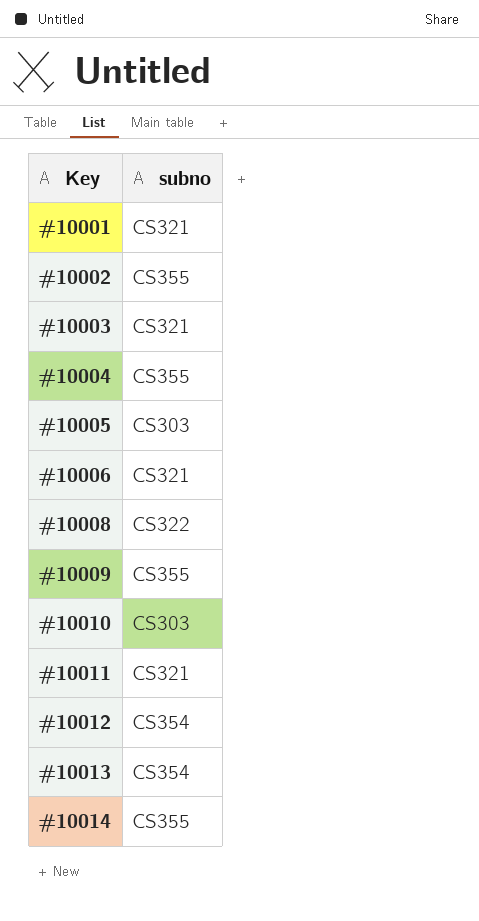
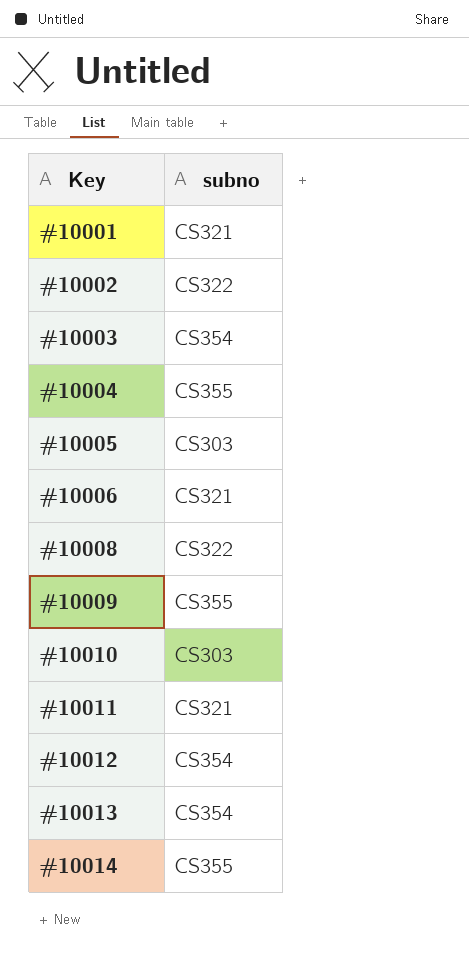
#10002 | subno: CS355 -> CS322
#10003 | subno: CS321 -> CS354

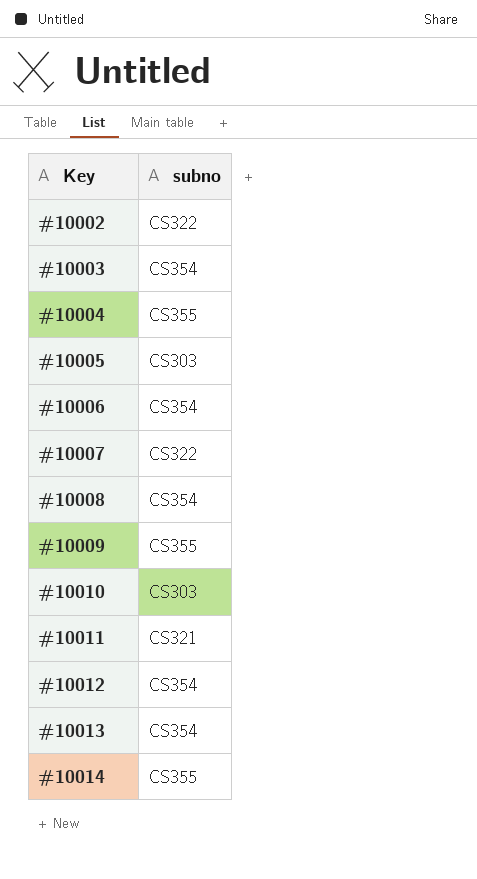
row #10001: CS321 -> none
#10006 | subno: CS321 -> CS354
row #10007: none -> CS322
#10008 | subno: CS322 -> CS354

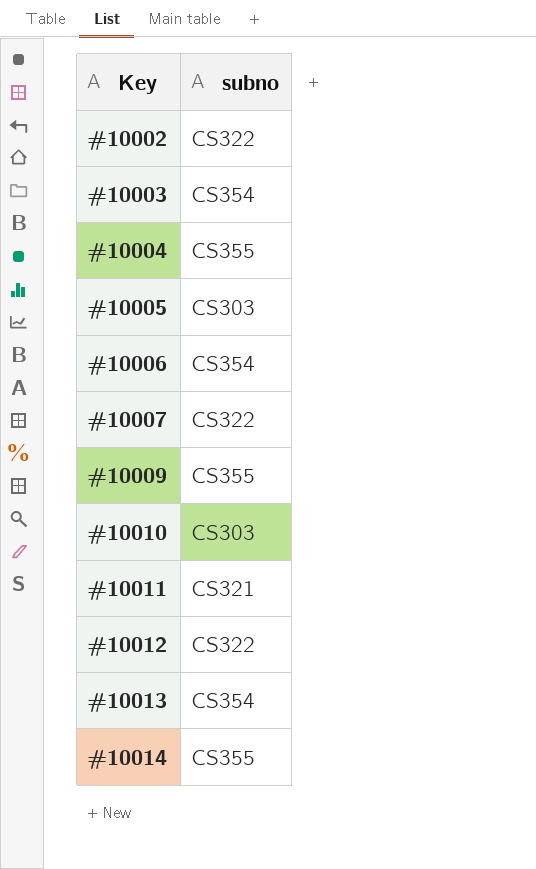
row #10008: CS354 -> none
#10012 | subno: CS354 -> CS322

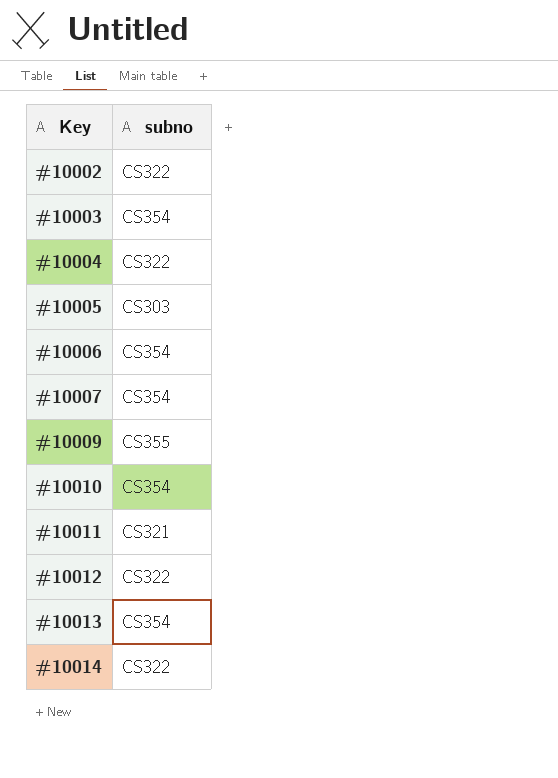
#10004 | subno: CS355 -> CS322
#10007 | subno: CS322 -> CS354
#10010 | subno: CS303 -> CS354
#10014 | subno: CS355 -> CS322

